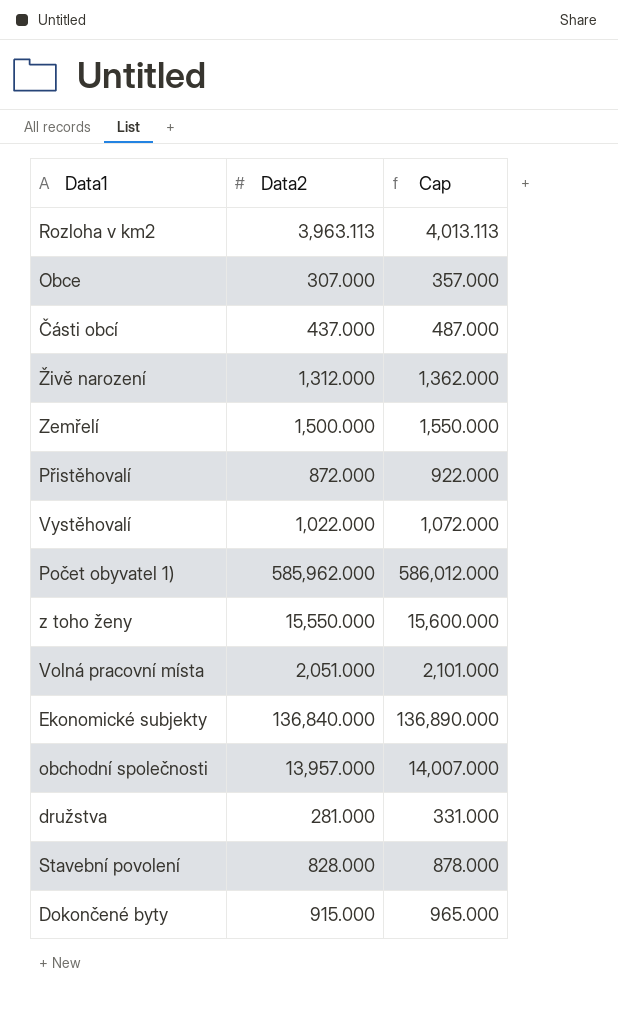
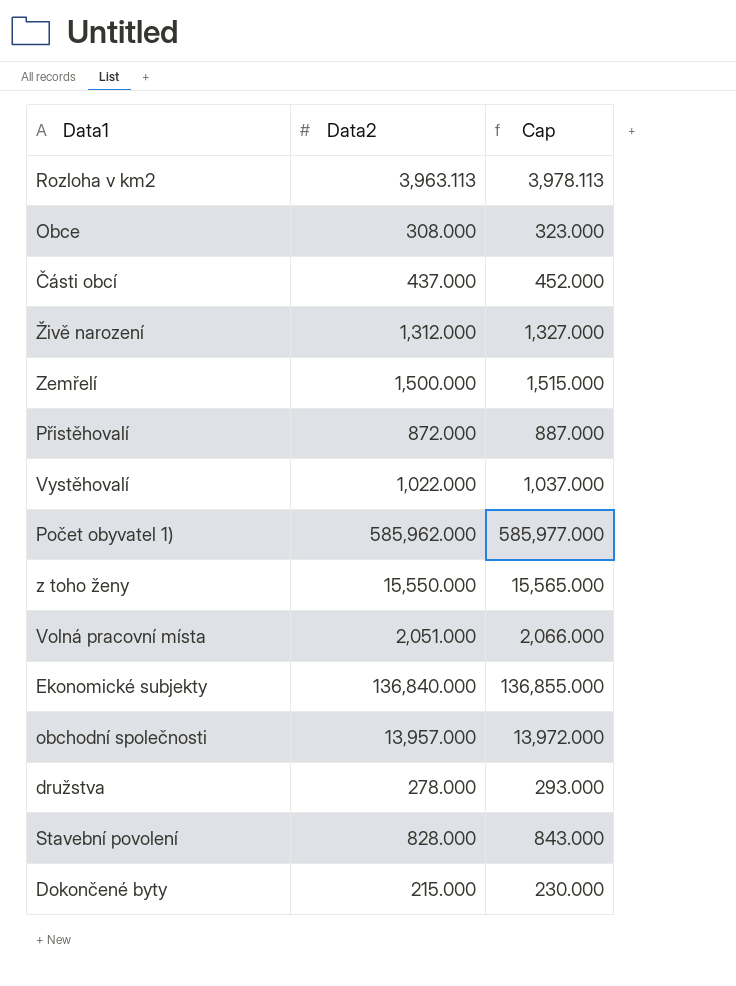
column Cap | formula: [Data2] + 50 -> [Data2] + 15
Obce | Data2: 307.000 -> 308.000
družstva | Data2: 281.000 -> 278.000
Dokončené byty | Data2: 915.000 -> 215.000

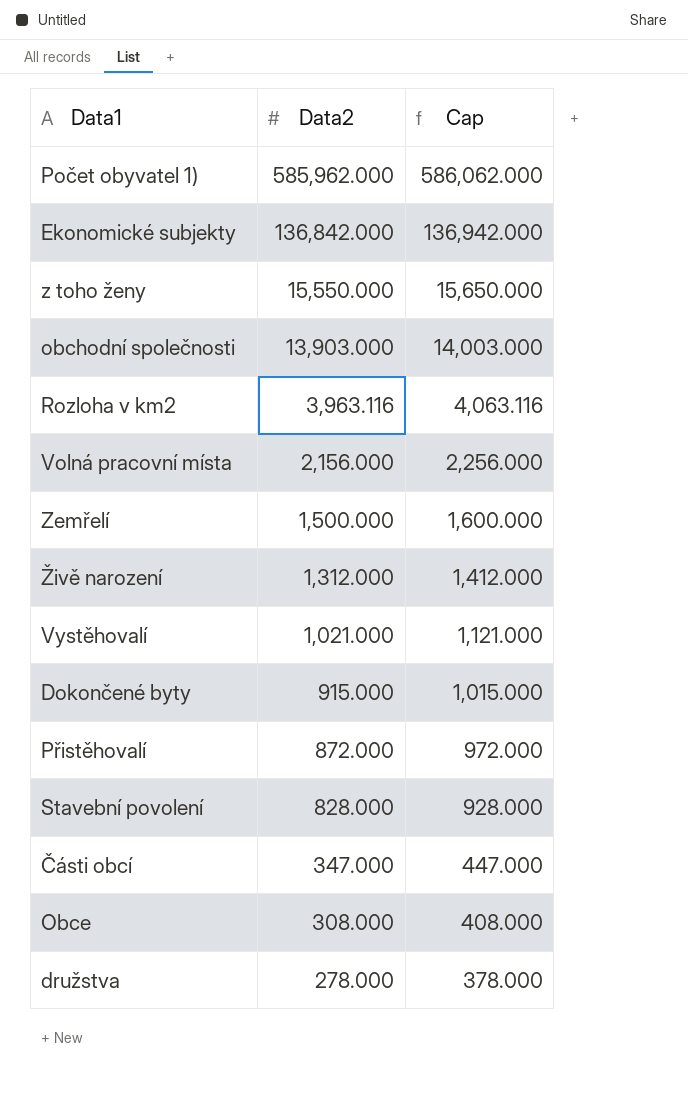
row order: none -> Data2 descending
column Cap | formula: [Data2] + 15 -> [Data2] + 100
Ekonomické subjekty | Data2: 136,840.000 -> 136,842.000
obchodní společnosti | Data2: 13,957.000 -> 13,903.000
Rozloha v km2 | Data2: 3,963.113 -> 3,963.116
Volná pracovní místa | Data2: 2,051.000 -> 2,156.000
Vystěhovalí | Data2: 1,022.000 -> 1,021.000
Dokončené byty | Data2: 215.000 -> 915.000
Části obcí | Data2: 437.000 -> 347.000

